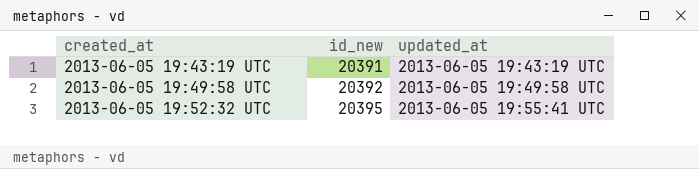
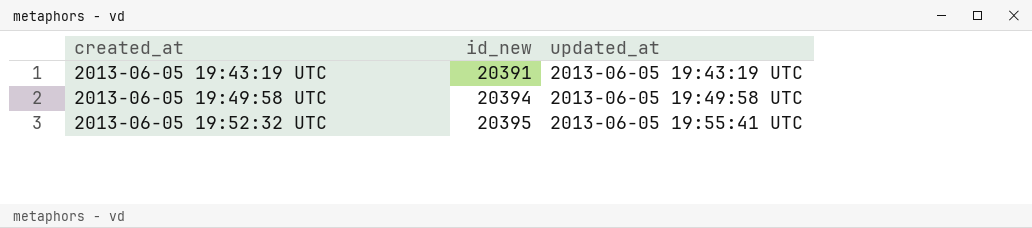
2013-06-05 19:49:58 UTC | id_new: 20392 -> 20394

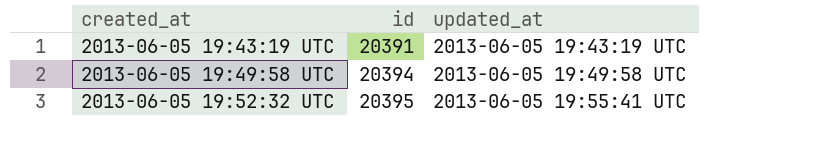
column name: id_new -> id

